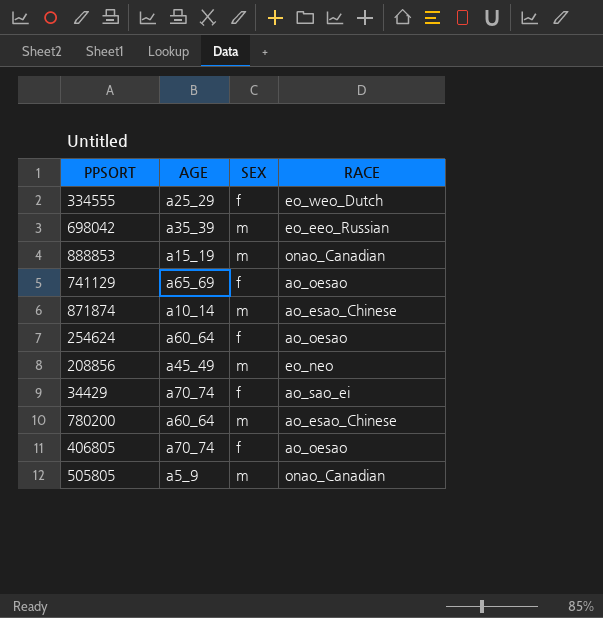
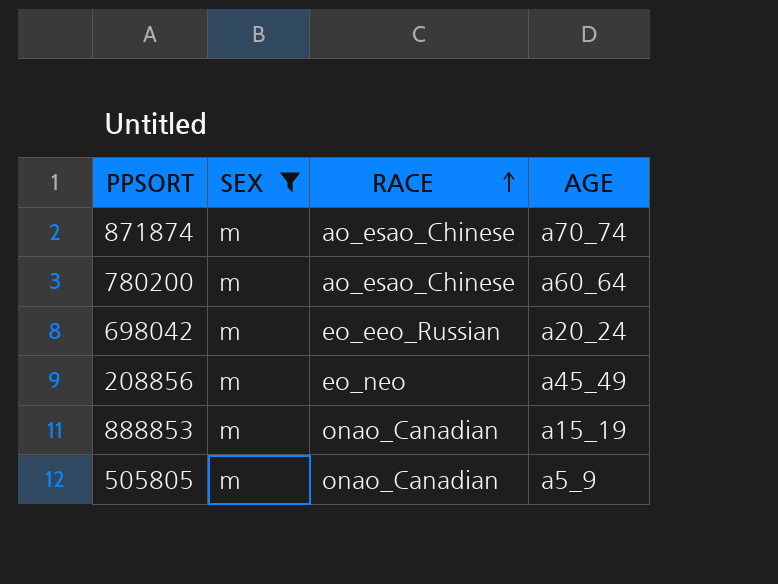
filter: none -> SEX = m
row order: none -> RACE ascending
column AGE | position: 2 -> 4
871874 | AGE: a10_14 -> a70_74
698042 | AGE: a35_39 -> a20_24

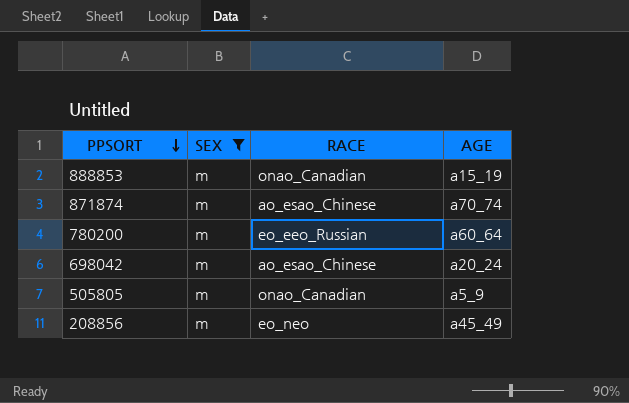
row order: RACE ascending -> PPSORT descending
780200 | RACE: ao_esao_Chinese -> eo_eeo_Russian
698042 | RACE: eo_eeo_Russian -> ao_esao_Chinese

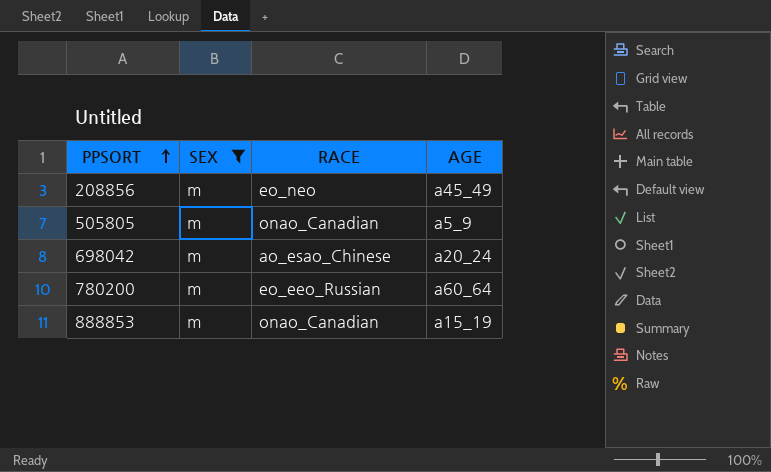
row order: PPSORT descending -> PPSORT ascending
row 871874: m | ao_esao_Chinese | a70_74 -> none

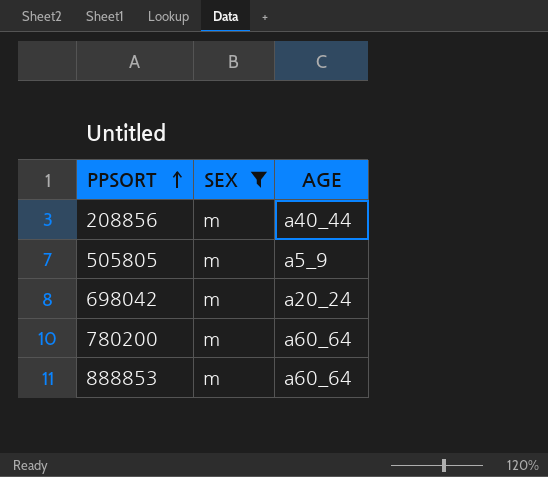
column RACE | position: 3 -> none
208856 | AGE: a45_49 -> a40_44
888853 | AGE: a15_19 -> a60_64

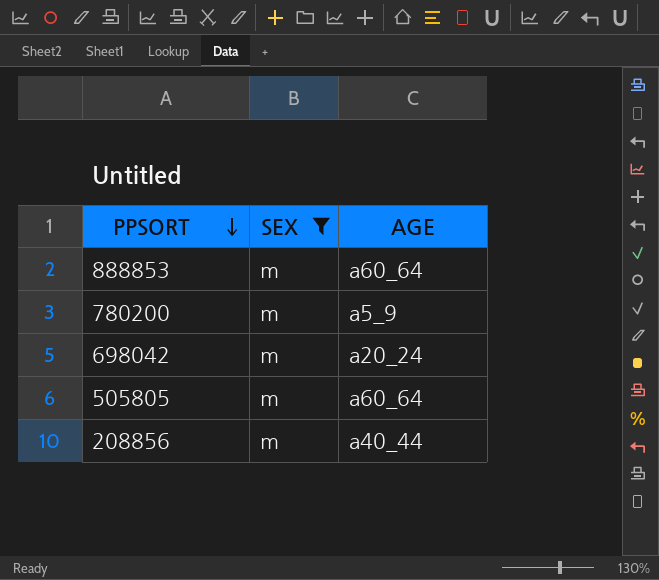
row order: PPSORT ascending -> PPSORT descending
780200 | AGE: a60_64 -> a5_9
505805 | AGE: a5_9 -> a60_64

